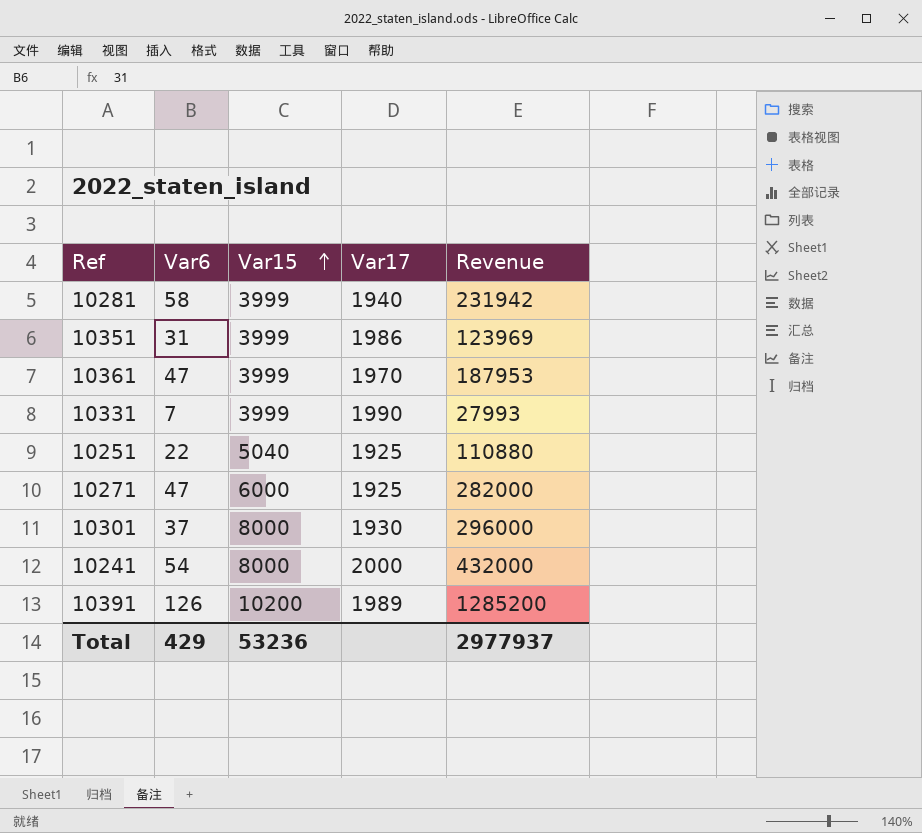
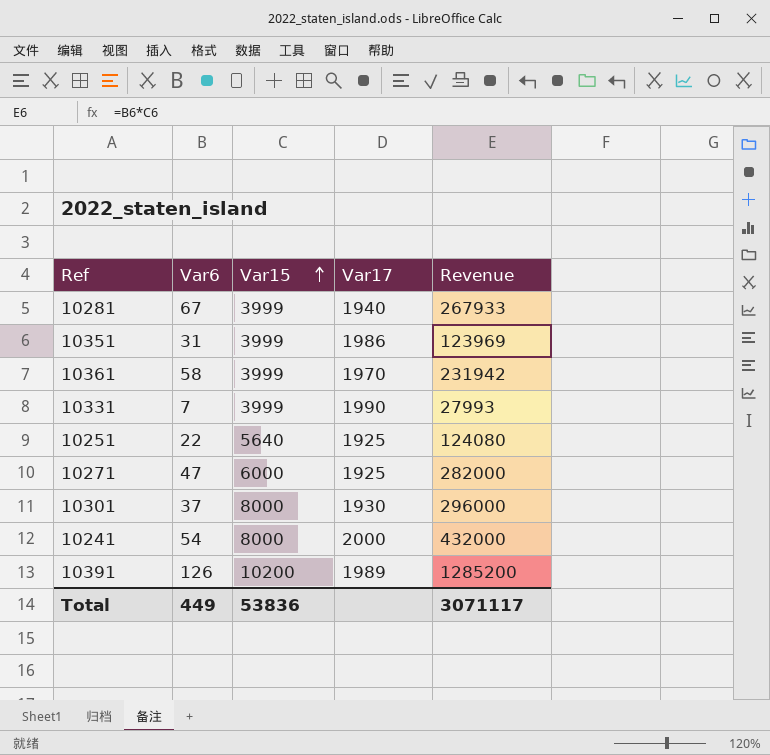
10281 | Var6: 58 -> 67
10281 | Revenue: 231942 -> 267933
10361 | Var6: 47 -> 58
10361 | Revenue: 187953 -> 231942
10251 | Var15: 5040 -> 5640
10251 | Revenue: 110880 -> 124080
Total | Var6: 429 -> 449
Total | Var15: 53236 -> 53836
Total | Revenue: 2977937 -> 3071117

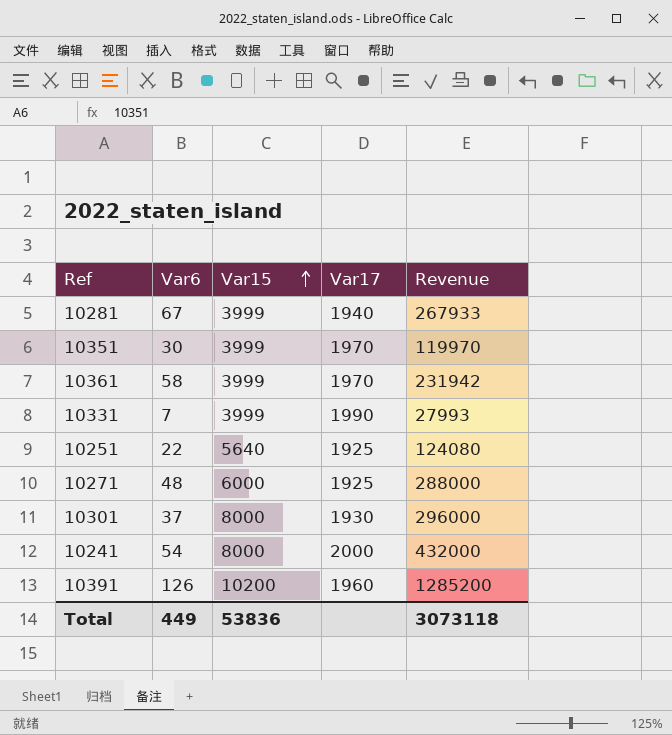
10351 | Var6: 31 -> 30
10351 | Var17: 1986 -> 1970
10351 | Revenue: 123969 -> 119970
10271 | Var6: 47 -> 48
10271 | Revenue: 282000 -> 288000
10391 | Var17: 1989 -> 1960
Total | Revenue: 3071117 -> 3073118

